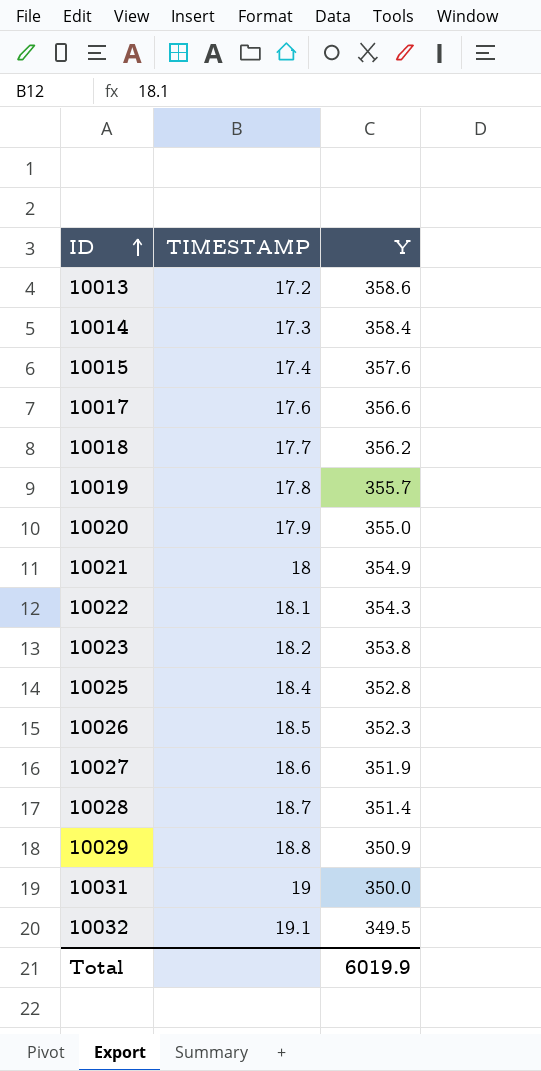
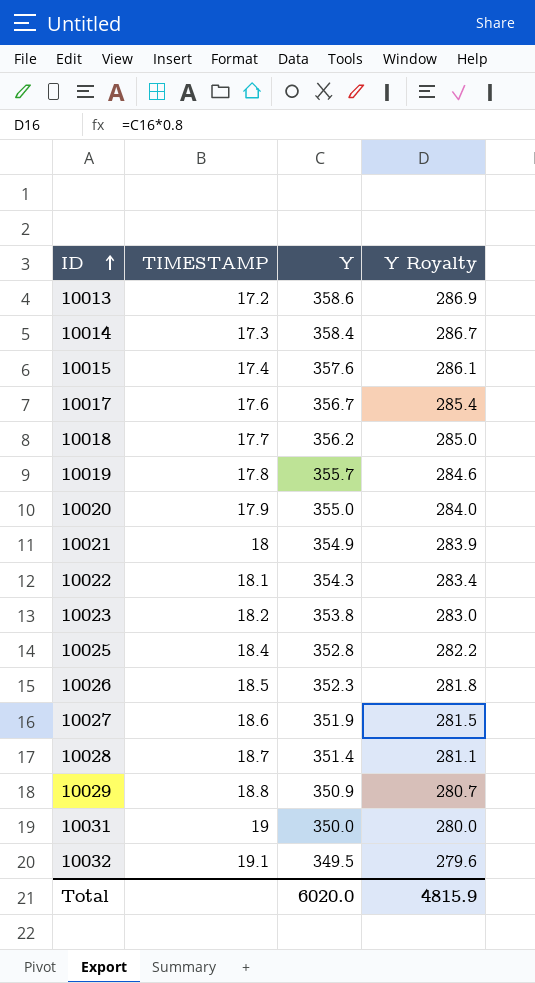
column Y Royalty | formula: none -> [Y] * 0.8
10017 | Y: 356.6 -> 356.7
Total | Y: 6019.9 -> 6020.0

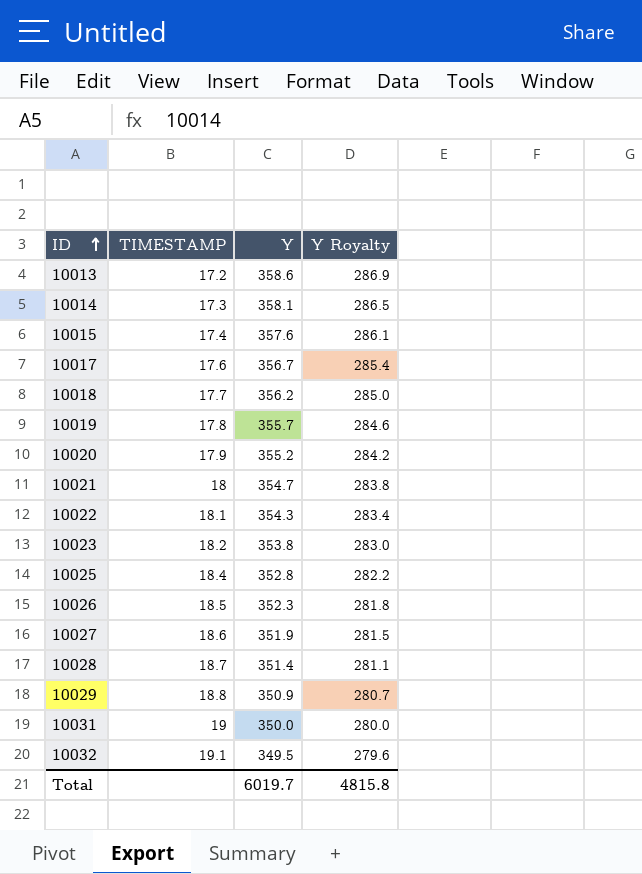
10014 | Y: 358.4 -> 358.1
10014 | Y Royalty: 286.7 -> 286.5
10020 | Y: 355.0 -> 355.2
10020 | Y Royalty: 284.0 -> 284.2
10021 | Y: 354.9 -> 354.7
10021 | Y Royalty: 283.9 -> 283.8
Total | Y: 6020.0 -> 6019.7
Total | Y Royalty: 4815.9 -> 4815.8

